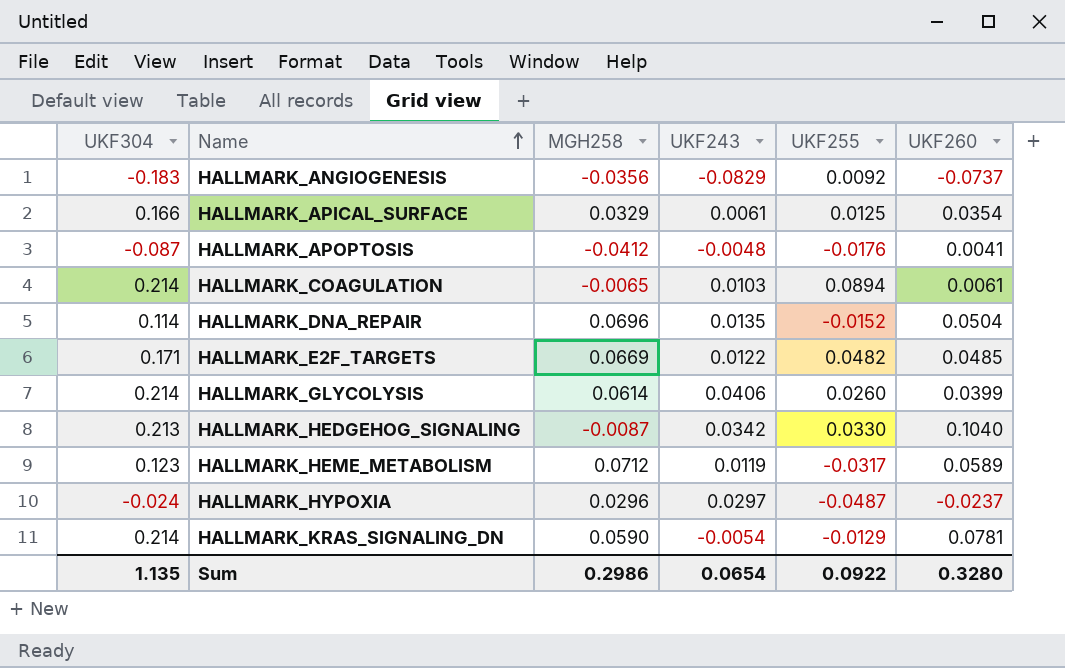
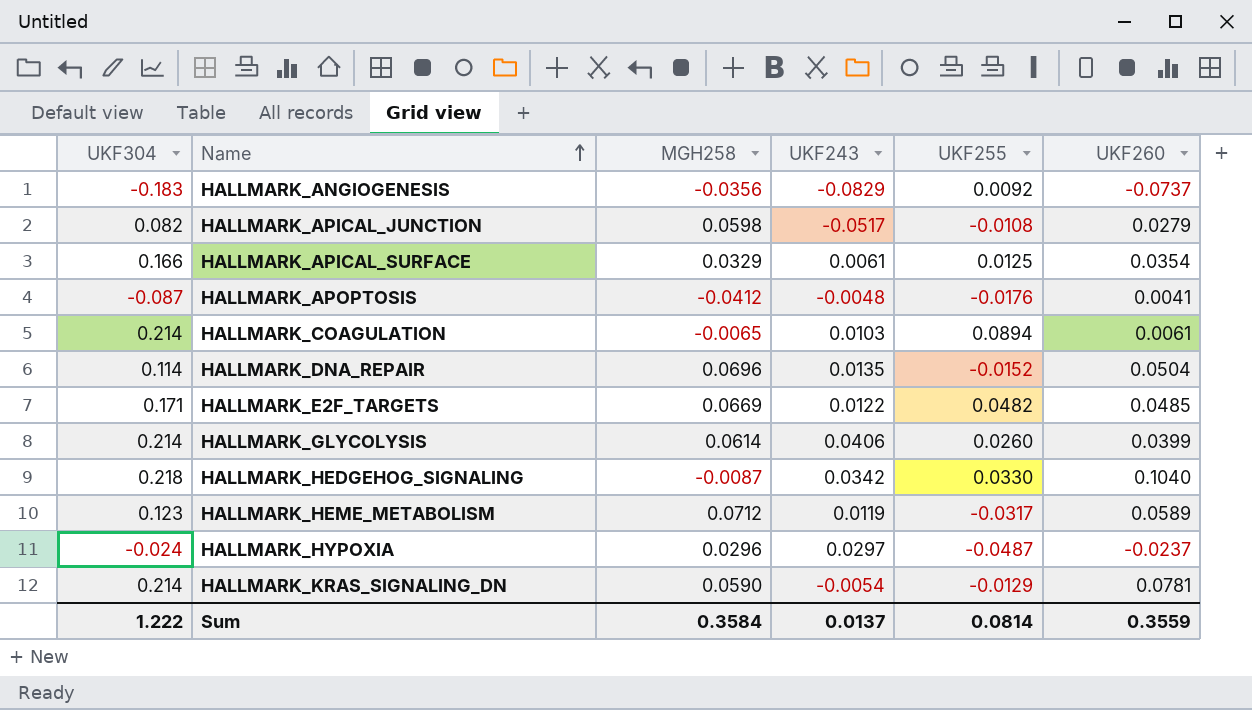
row HALLMARK_APICAL_JUNCTION: none -> 0.082 | 0.0598 | -0.0517 | -0.0108 | 0.0279
HALLMARK_HEDGEHOG_SIGNALING | UKF304: 0.213 -> 0.218
Sum | UKF304: 1.135 -> 1.222
Sum | MGH258: 0.2986 -> 0.3584
Sum | UKF243: 0.0654 -> 0.0137
Sum | UKF255: 0.0922 -> 0.0814
Sum | UKF260: 0.3280 -> 0.3559

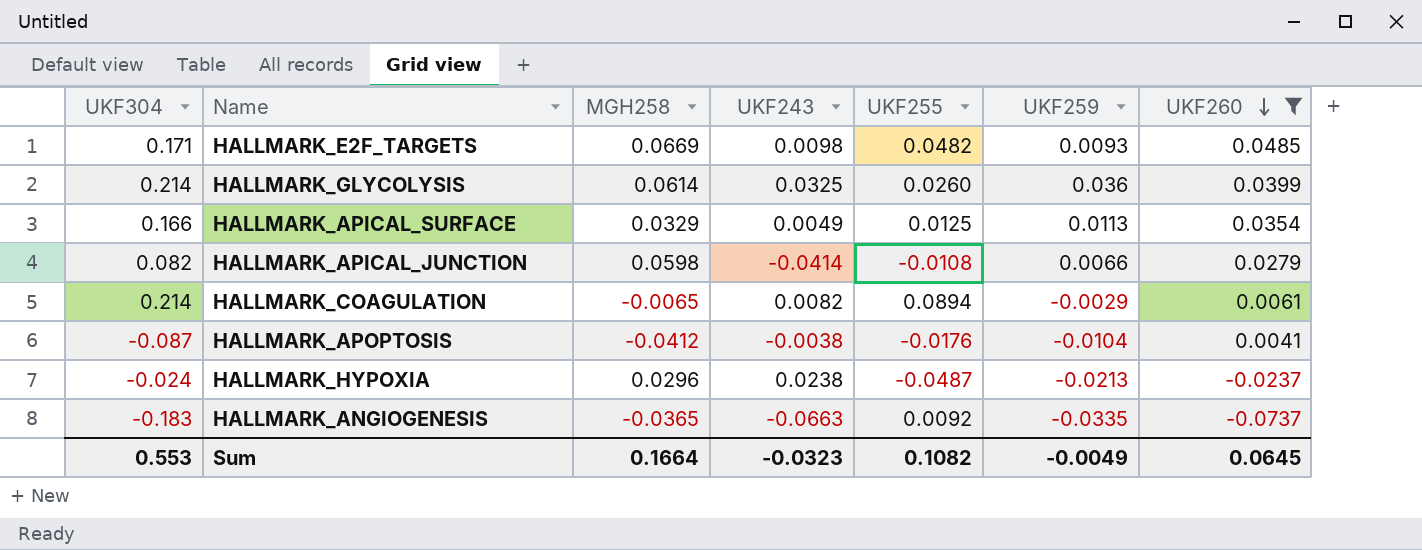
filter: none -> UKF260 <= 0.0485
row order: Name ascending -> UKF260 descending
column UKF259 | position: none -> 6
HALLMARK_E2F_TARGETS | UKF243: 0.0122 -> 0.0098
HALLMARK_GLYCOLYSIS | UKF243: 0.0406 -> 0.0325
HALLMARK_APICAL_SURFACE | UKF243: 0.0061 -> 0.0049
HALLMARK_APICAL_JUNCTION | UKF243: -0.0517 -> -0.0414
HALLMARK_COAGULATION | UKF243: 0.0103 -> 0.0082
HALLMARK_APOPTOSIS | UKF243: -0.0048 -> -0.0038
HALLMARK_HYPOXIA | UKF243: 0.0297 -> 0.0238
HALLMARK_ANGIOGENESIS | MGH258: -0.0356 -> -0.0365
HALLMARK_ANGIOGENESIS | UKF243: -0.0829 -> -0.0663
Sum | UKF304: 1.222 -> 0.553
Sum | MGH258: 0.3584 -> 0.1664
Sum | UKF243: 0.0137 -> -0.0323
Sum | UKF255: 0.0814 -> 0.1082
Sum | UKF260: 0.3559 -> 0.0645

